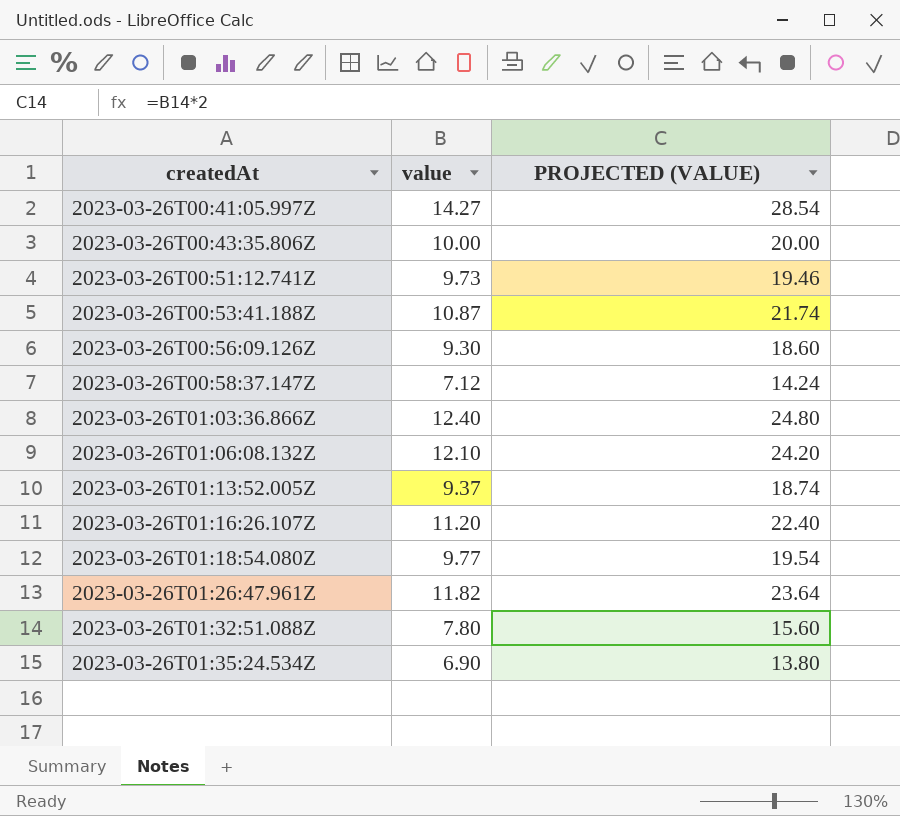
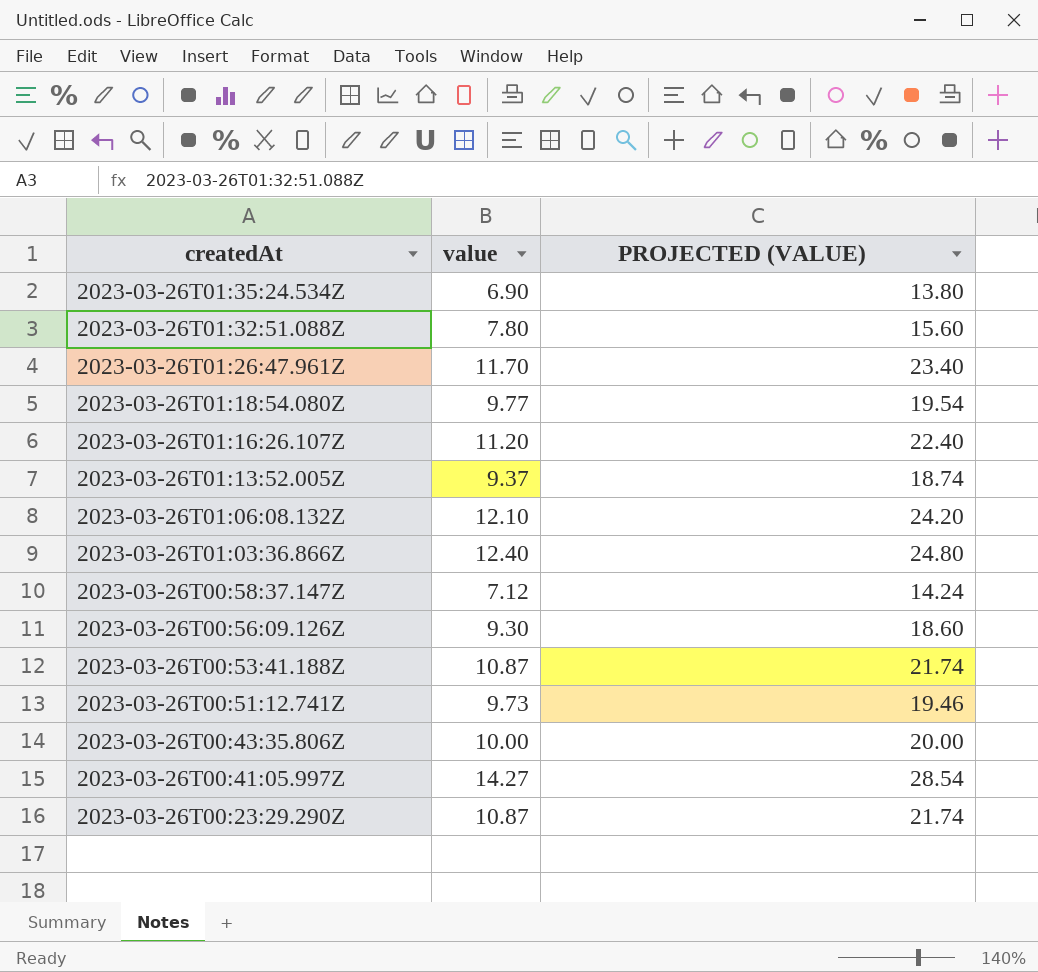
row order: createdAt ascending -> createdAt descending
2023-03-26T01:26:47.961Z | value: 11.82 -> 11.70
2023-03-26T01:26:47.961Z | PROJECTED (VALUE): 23.64 -> 23.40
row 2023-03-26T00:23:29.290Z: none -> 10.87 | 21.74

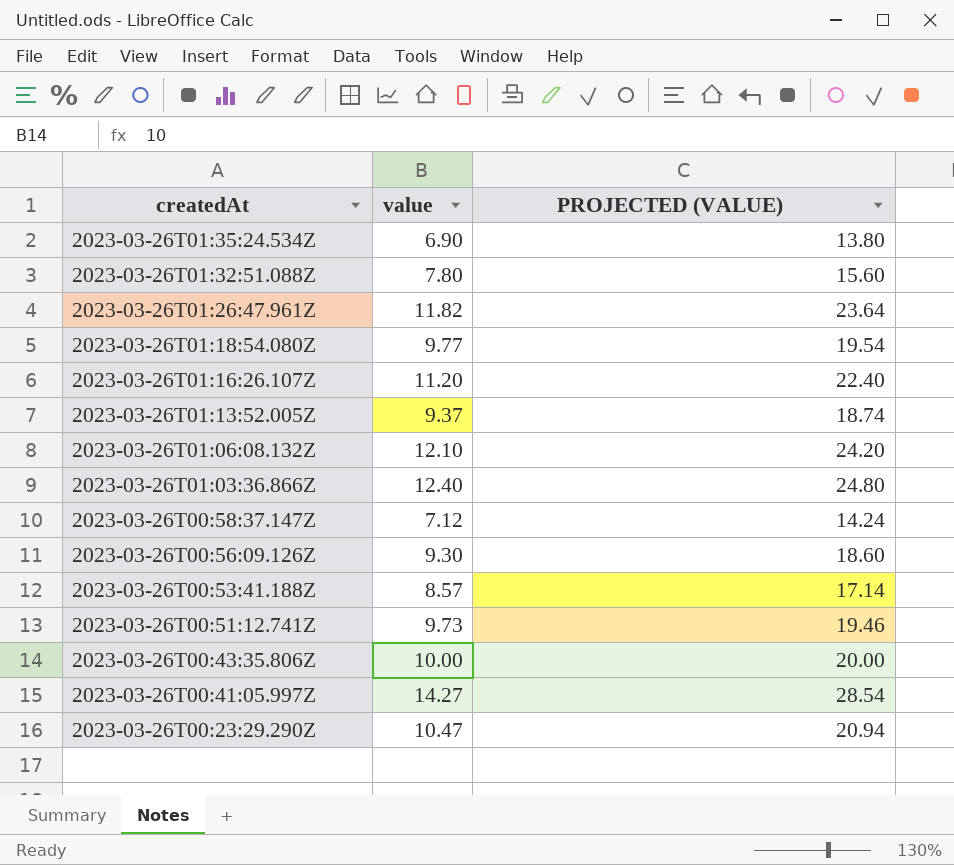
2023-03-26T01:26:47.961Z | value: 11.70 -> 11.82
2023-03-26T01:26:47.961Z | PROJECTED (VALUE): 23.40 -> 23.64
2023-03-26T00:53:41.188Z | value: 10.87 -> 8.57
2023-03-26T00:53:41.188Z | PROJECTED (VALUE): 21.74 -> 17.14
2023-03-26T00:23:29.290Z | value: 10.87 -> 10.47
2023-03-26T00:23:29.290Z | PROJECTED (VALUE): 21.74 -> 20.94

